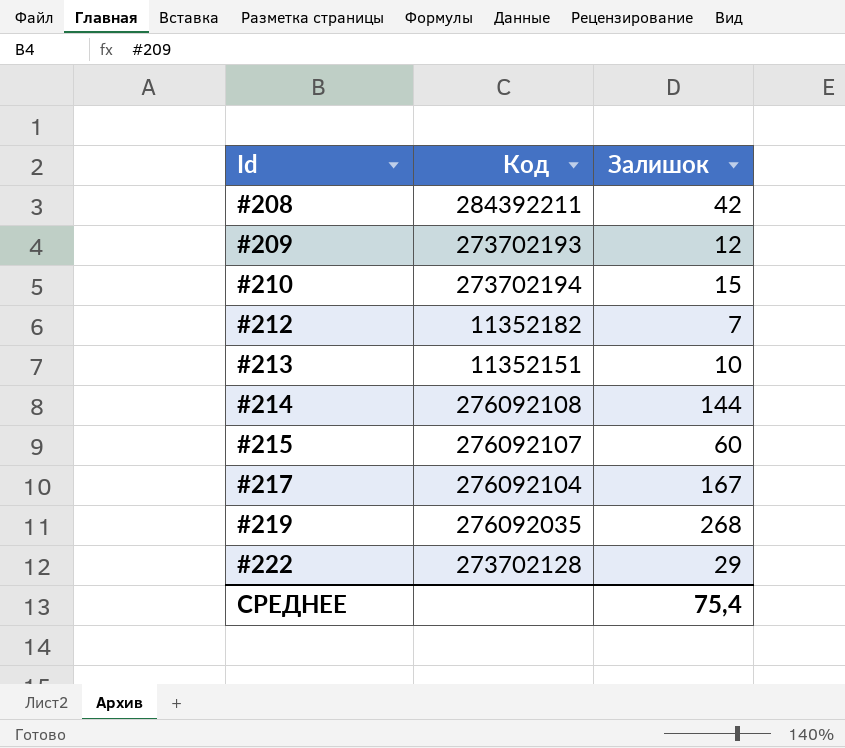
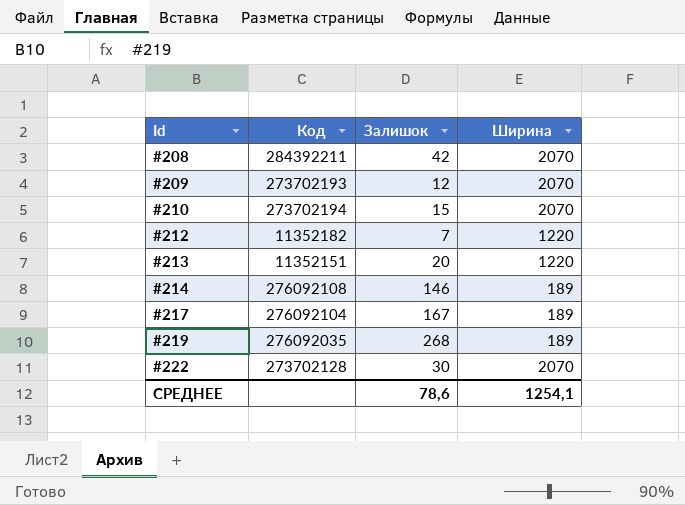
column Ширина | position: none -> 4
row #215: 276092107 | 60 -> none
#213 | Залишок: 10 -> 20
#214 | Залишок: 144 -> 146
#222 | Залишок: 29 -> 30
СРЕДНЕЕ | Залишок: 75,4 -> 78,6

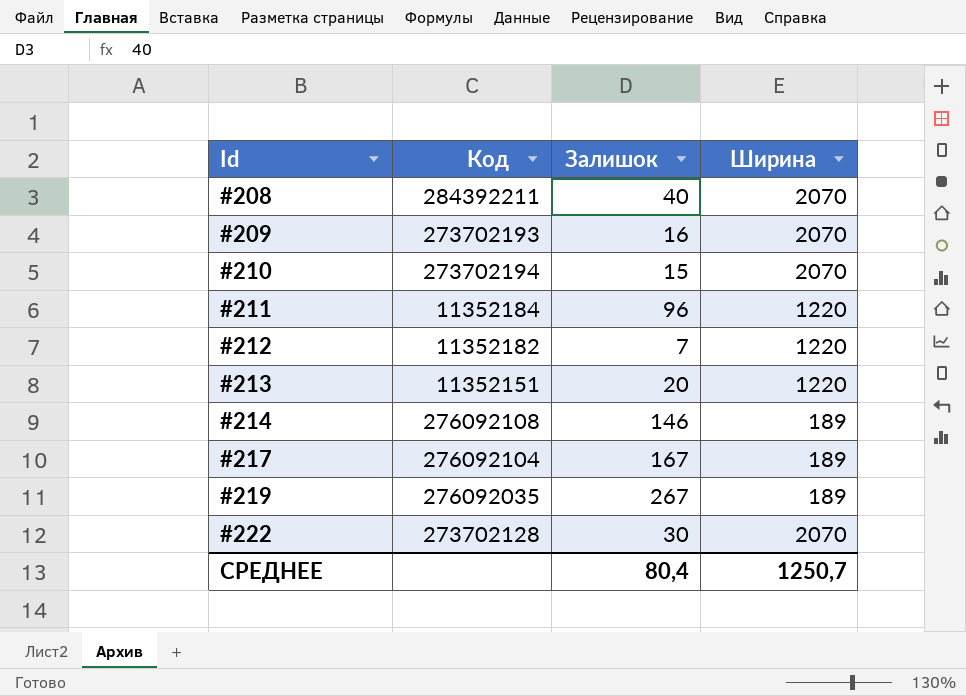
#208 | Залишок: 42 -> 40
#209 | Залишок: 12 -> 16
row #211: none -> 11352184 | 96 | 1220
#219 | Залишок: 268 -> 267
СРЕДНЕЕ | Залишок: 78,6 -> 80,4
СРЕДНЕЕ | Ширина: 1254,1 -> 1250,7

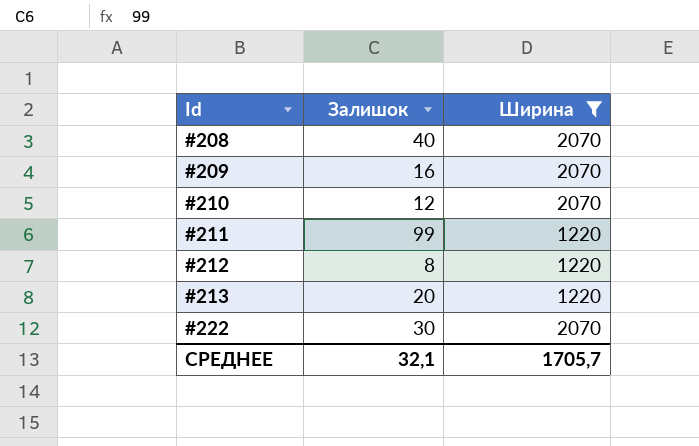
filter: none -> Ширина != 189
column Код | position: 2 -> none
#210 | Залишок: 15 -> 12
#211 | Залишок: 96 -> 99
#212 | Залишок: 7 -> 8
СРЕДНЕЕ | Залишок: 80,4 -> 32,1
СРЕДНЕЕ | Ширина: 1250,7 -> 1705,7

